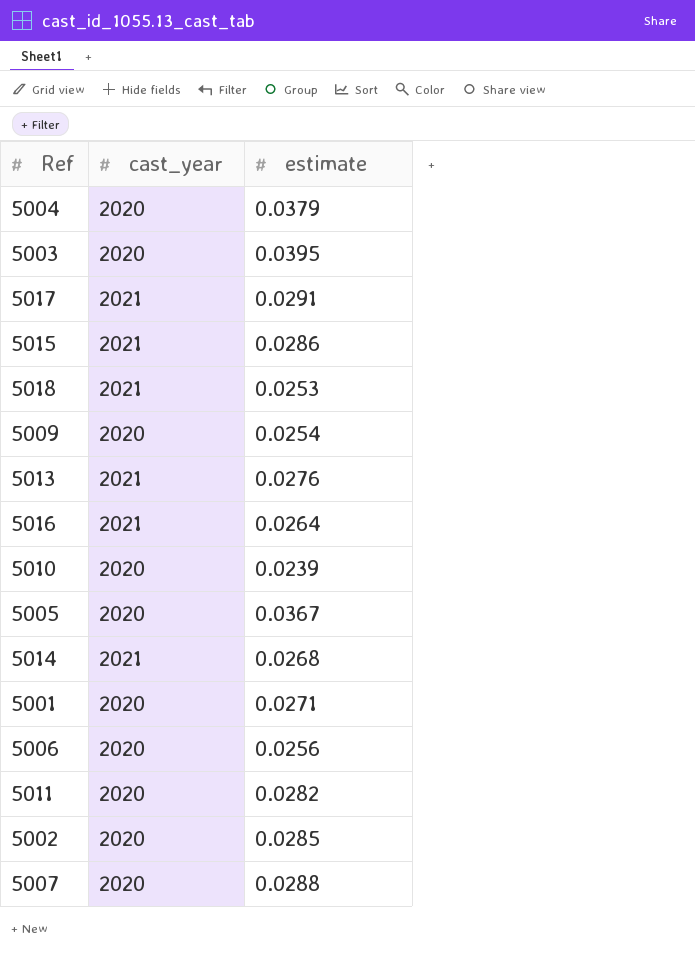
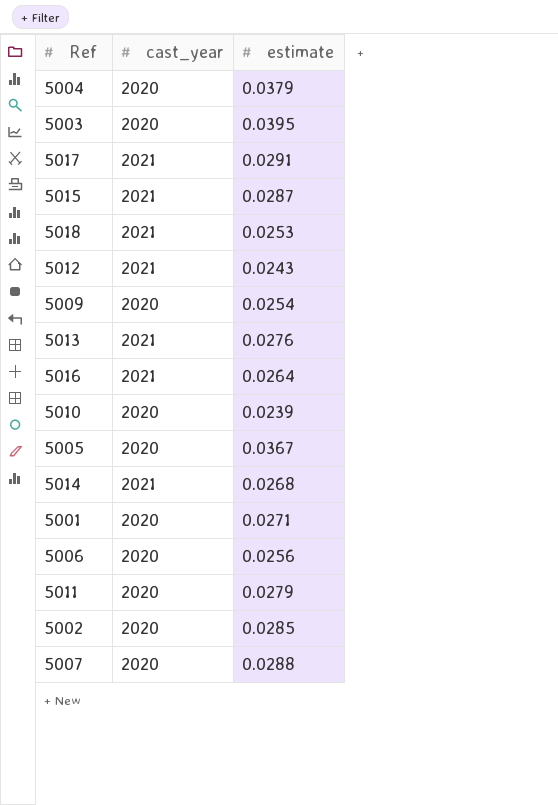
5015 | estimate: 0.0286 -> 0.0287
row 5012: none -> 2021 | 0.0243
5011 | estimate: 0.0282 -> 0.0279

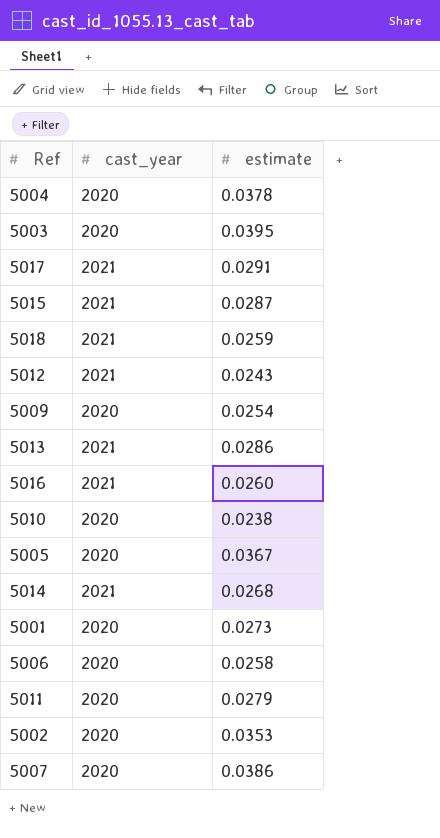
5004 | estimate: 0.0379 -> 0.0378
5018 | estimate: 0.0253 -> 0.0259
5013 | estimate: 0.0276 -> 0.0286
5016 | estimate: 0.0264 -> 0.0260
5010 | estimate: 0.0239 -> 0.0238
5001 | estimate: 0.0271 -> 0.0273
5006 | estimate: 0.0256 -> 0.0258
5002 | estimate: 0.0285 -> 0.0353
5007 | estimate: 0.0288 -> 0.0386

